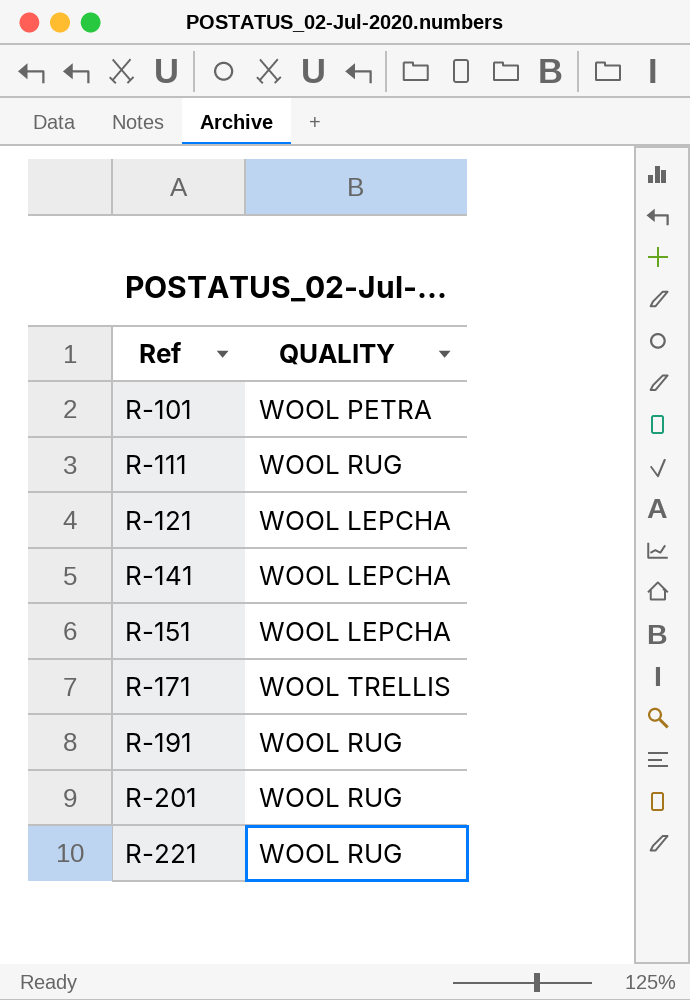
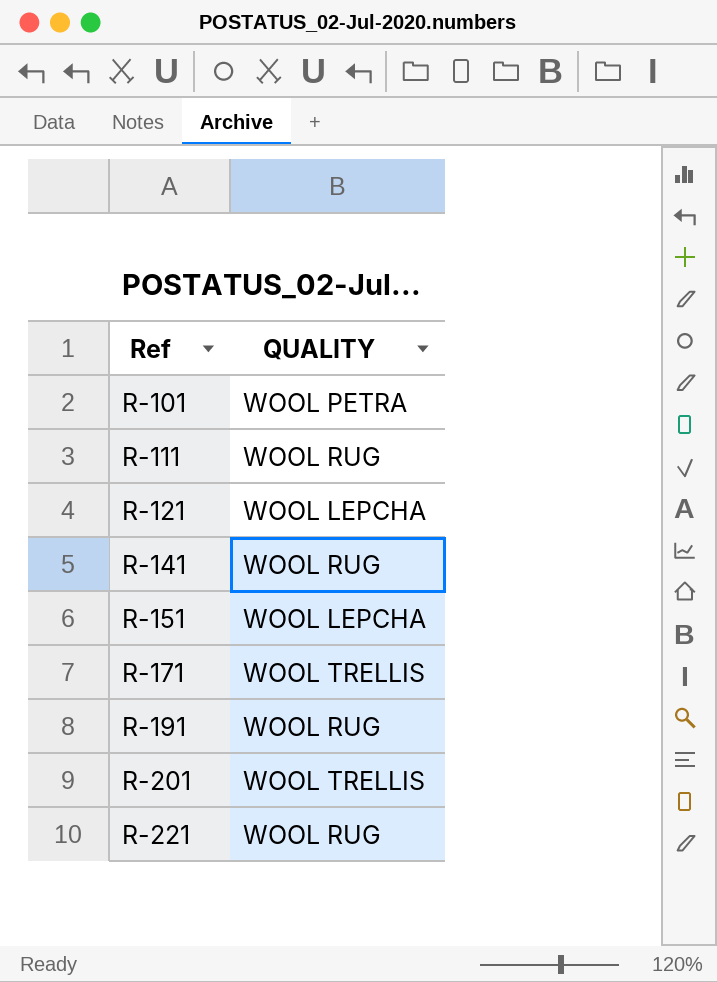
R-141 | QUALITY: WOOL LEPCHA -> WOOL RUG
R-201 | QUALITY: WOOL RUG -> WOOL TRELLIS

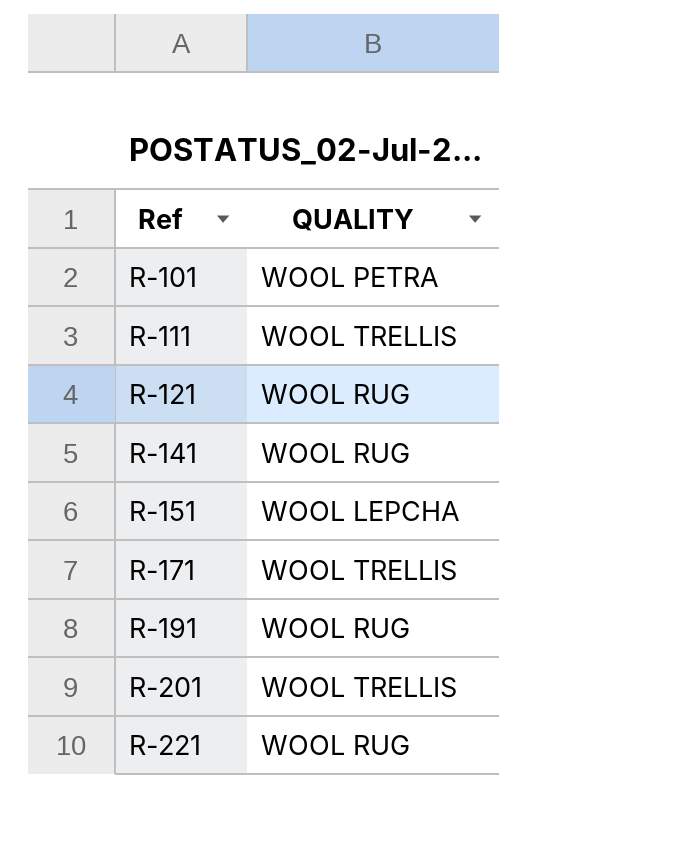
R-111 | QUALITY: WOOL RUG -> WOOL TRELLIS
R-121 | QUALITY: WOOL LEPCHA -> WOOL RUG

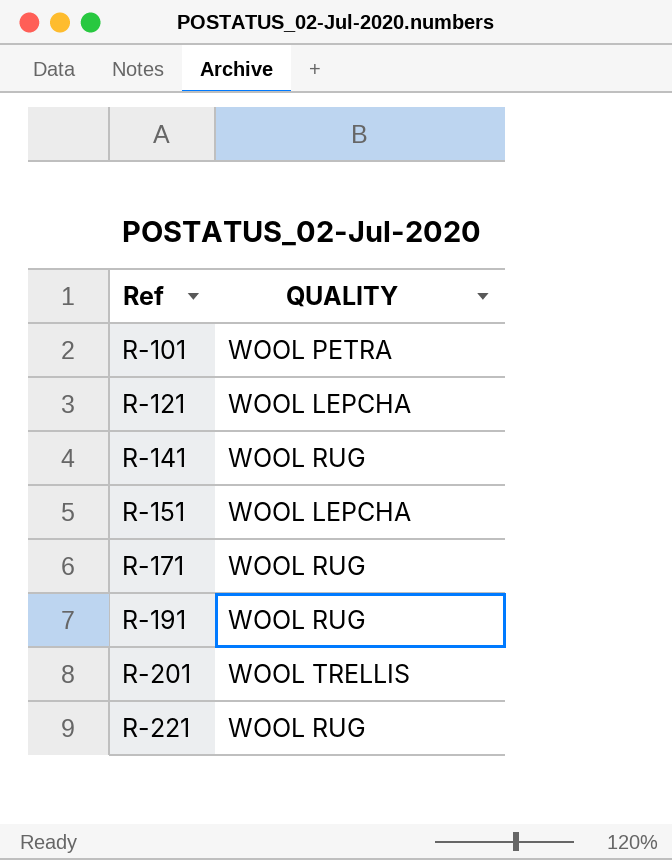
row R-111: WOOL TRELLIS -> none
R-121 | QUALITY: WOOL RUG -> WOOL LEPCHA
R-171 | QUALITY: WOOL TRELLIS -> WOOL RUG

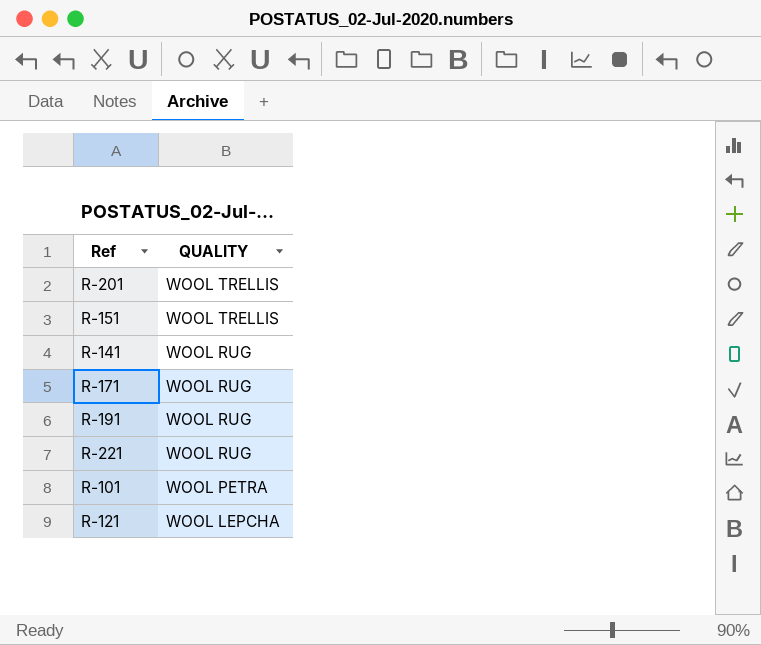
row order: Ref ascending -> QUALITY descending
R-151 | QUALITY: WOOL LEPCHA -> WOOL TRELLIS

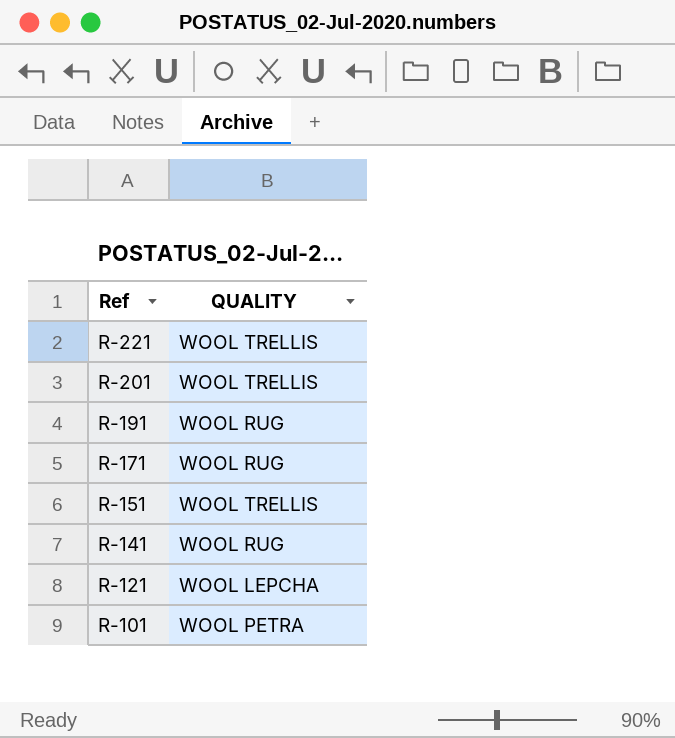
row order: QUALITY descending -> Ref descending
R-221 | QUALITY: WOOL RUG -> WOOL TRELLIS

